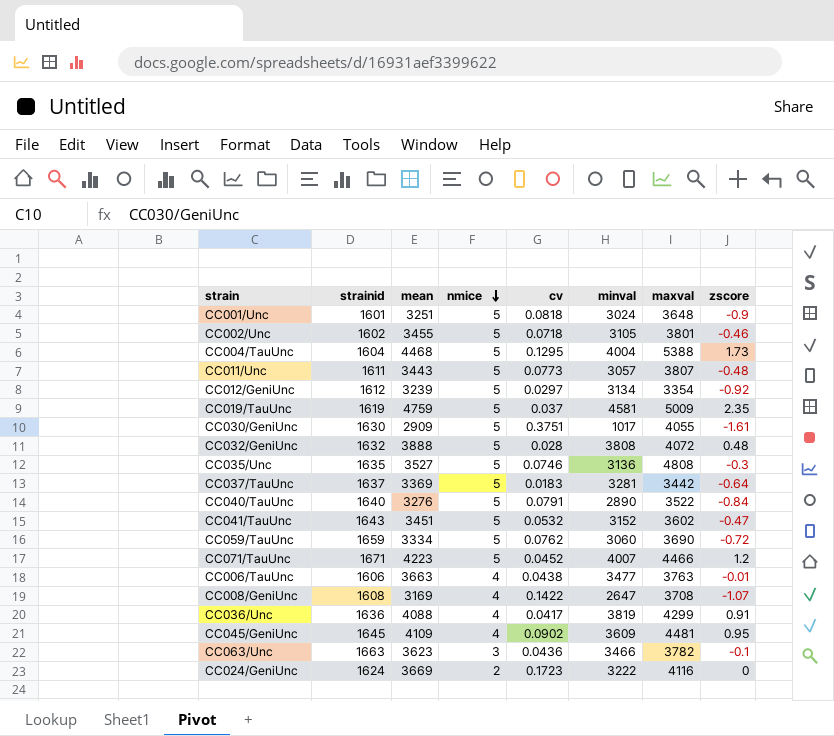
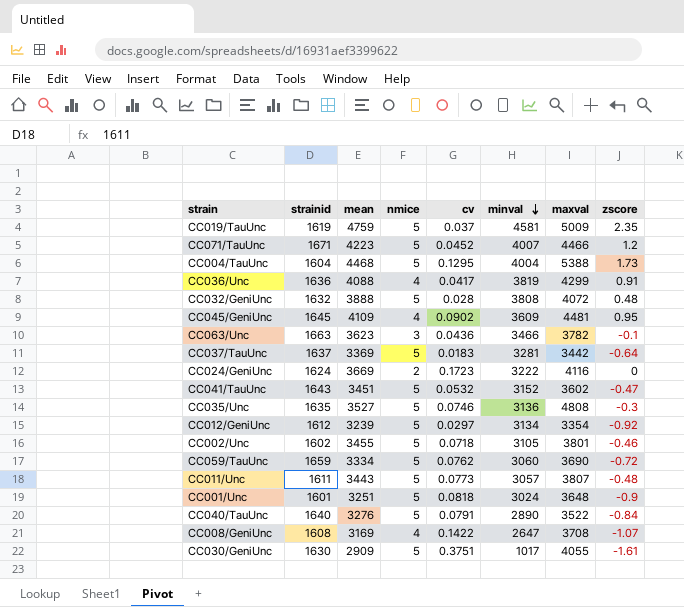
row order: nmice descending -> minval descending
row CC006/TauUnc: 1606 | 3663 | 4 | 0.0438 | 3477 | 3763 | -0.01 -> none

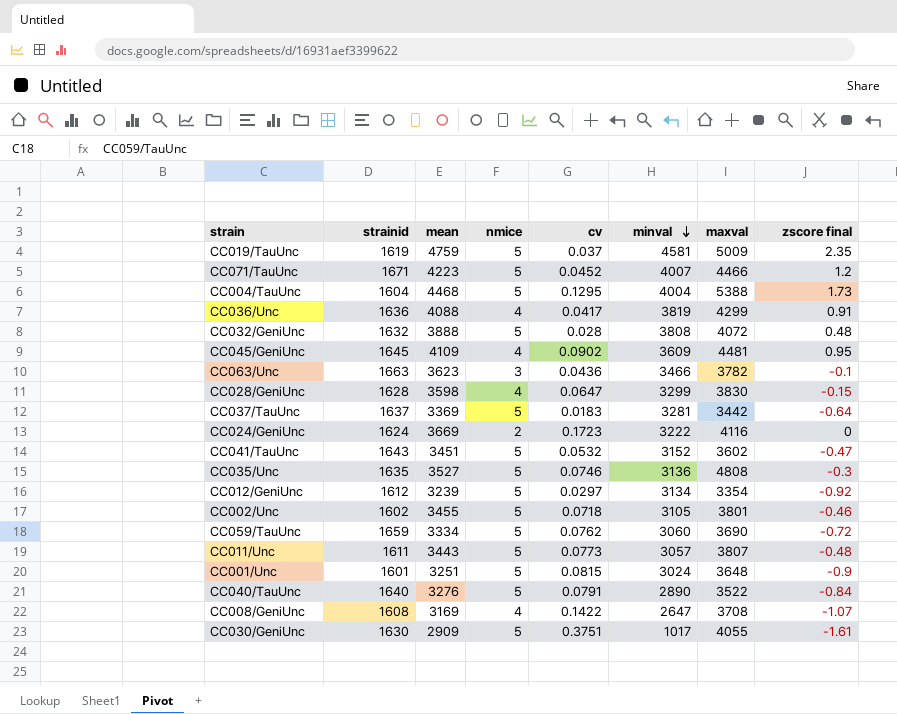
column name: zscore -> zscore final
row CC028/GeniUnc: none -> 1628 | 3598 | 4 | 0.0647 | 3299 | 3830 | -0.15
CC001/Unc | cv: 0.0818 -> 0.0815

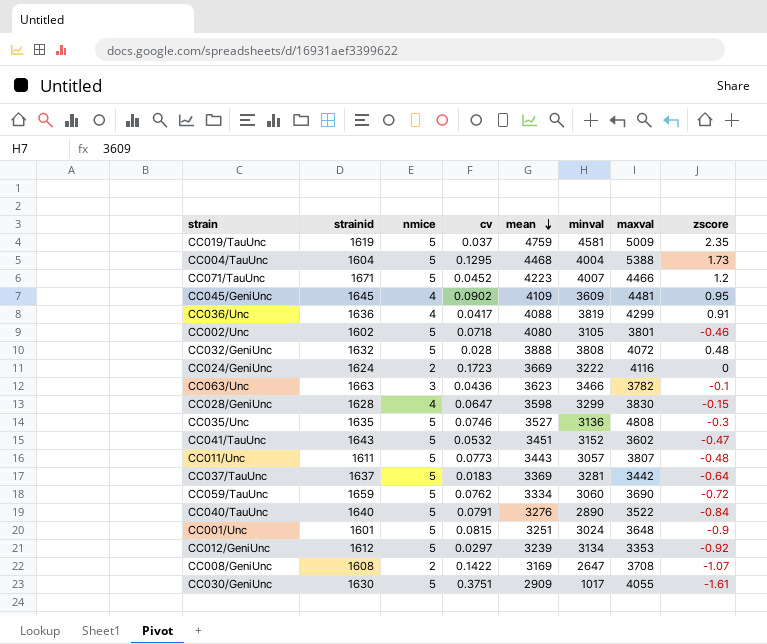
row order: minval descending -> mean descending
column mean | position: 3 -> 5
column name: zscore final -> zscore
CC002/Unc | mean: 3455 -> 4080
CC012/GeniUnc | maxval: 3354 -> 3353
CC008/GeniUnc | nmice: 4 -> 2

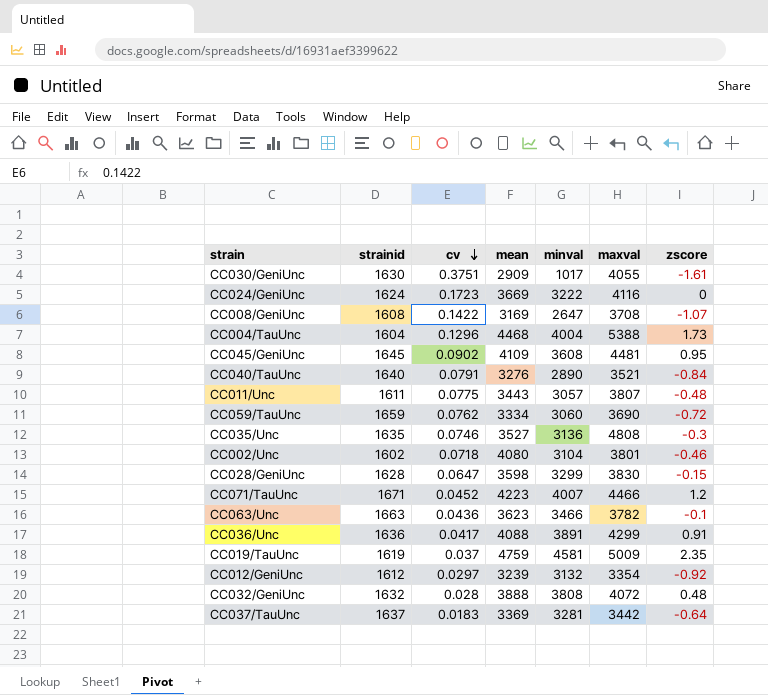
row order: mean descending -> cv descending
column nmice | position: 3 -> none
row CC041/TauUnc: 1643 | 5 | 0.0532 | 3451 | 3152 | 3602 | -0.47 -> none
row CC001/Unc: 1601 | 5 | 0.0815 | 3251 | 3024 | 3648 | -0.9 -> none
CC004/TauUnc | cv: 0.1295 -> 0.1296
CC045/GeniUnc | minval: 3609 -> 3608
CC040/TauUnc | maxval: 3522 -> 3521
CC011/Unc | cv: 0.0773 -> 0.0775
CC002/Unc | minval: 3105 -> 3104
CC036/Unc | minval: 3819 -> 3891
CC012/GeniUnc | minval: 3134 -> 3132
CC012/GeniUnc | maxval: 3353 -> 3354

